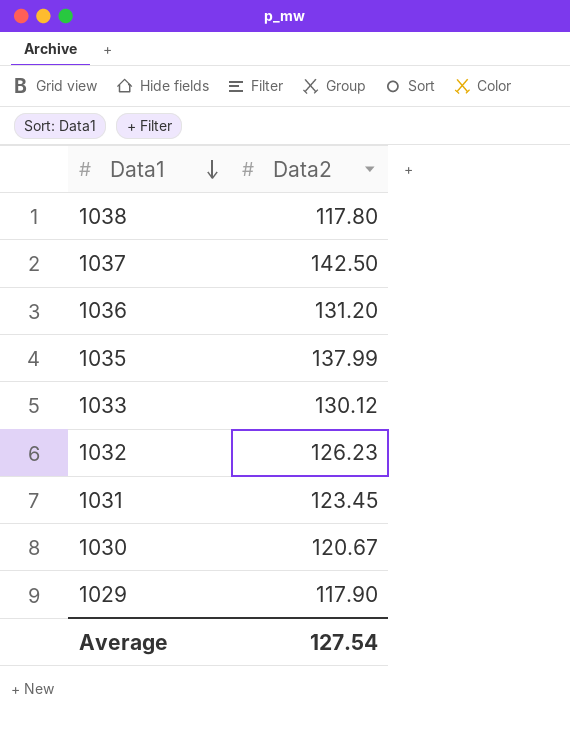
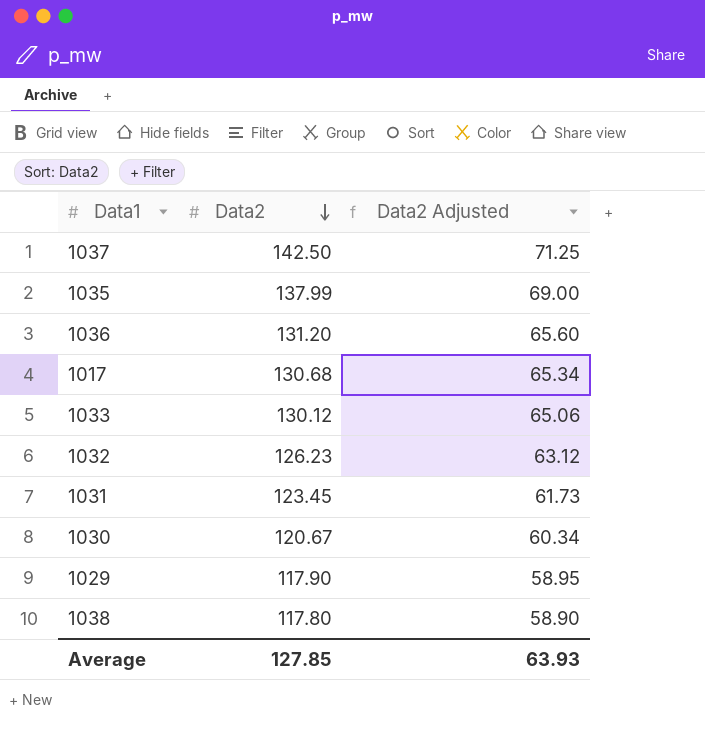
row order: Data1 descending -> Data2 descending
column Data2 Adjusted | formula: none -> [Data2] * 0.5
row 1017: none -> 130.68 | 65.34
Average | Data2: 127.54 -> 127.85

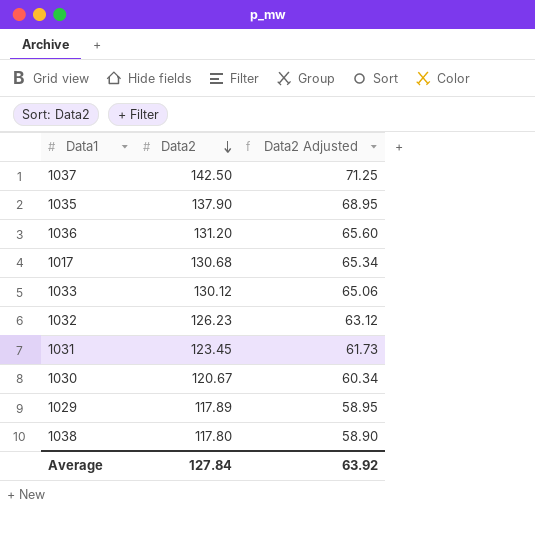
1035 | Data2: 137.99 -> 137.90
1035 | Data2 Adjusted: 69.00 -> 68.95
1029 | Data2: 117.90 -> 117.89
Average | Data2: 127.85 -> 127.84
Average | Data2 Adjusted: 63.93 -> 63.92

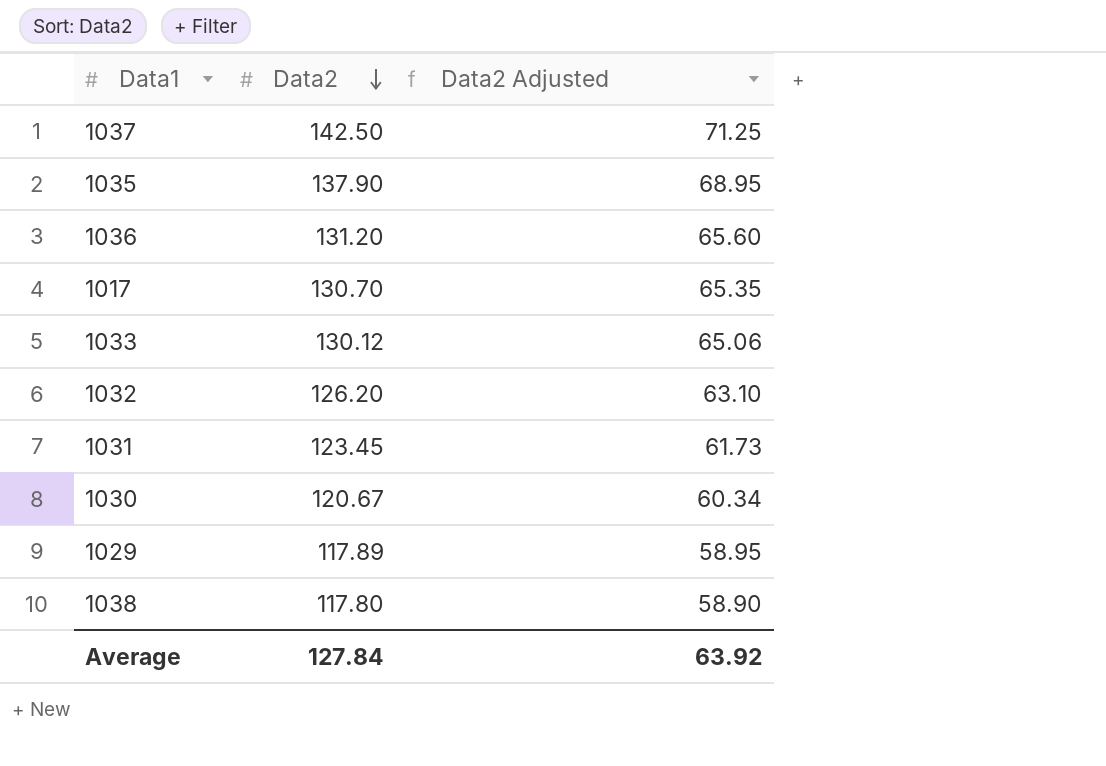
1017 | Data2: 130.68 -> 130.70
1017 | Data2 Adjusted: 65.34 -> 65.35
1032 | Data2: 126.23 -> 126.20
1032 | Data2 Adjusted: 63.12 -> 63.10

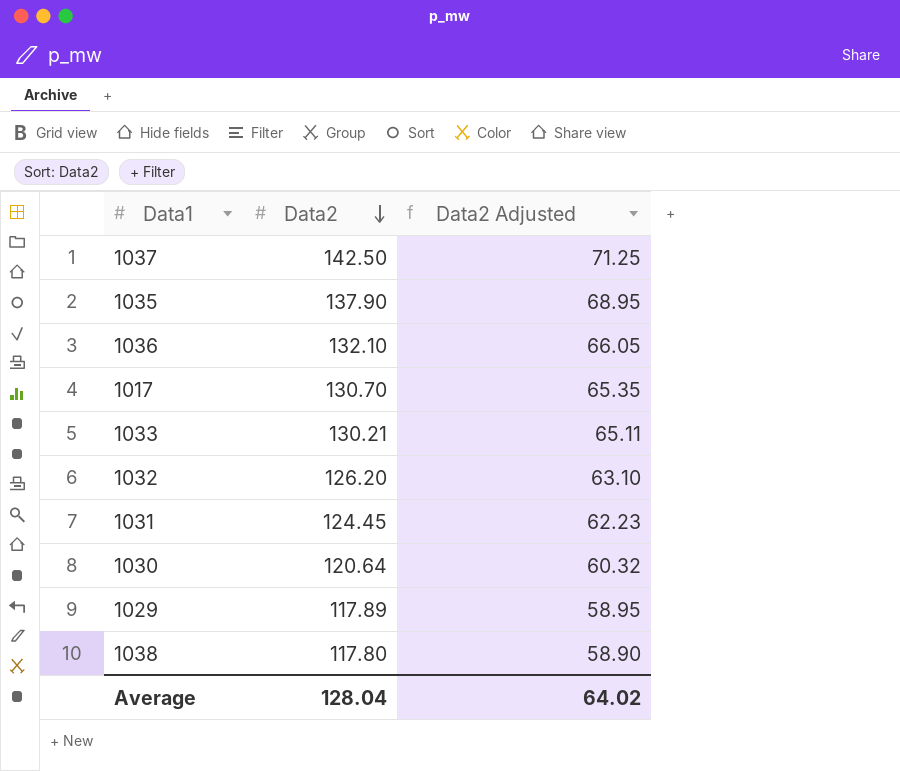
1036 | Data2: 131.20 -> 132.10
1036 | Data2 Adjusted: 65.60 -> 66.05
1033 | Data2: 130.12 -> 130.21
1033 | Data2 Adjusted: 65.06 -> 65.11
1031 | Data2: 123.45 -> 124.45
1031 | Data2 Adjusted: 61.73 -> 62.23
1030 | Data2: 120.67 -> 120.64
1030 | Data2 Adjusted: 60.34 -> 60.32
Average | Data2: 127.84 -> 128.04
Average | Data2 Adjusted: 63.92 -> 64.02

